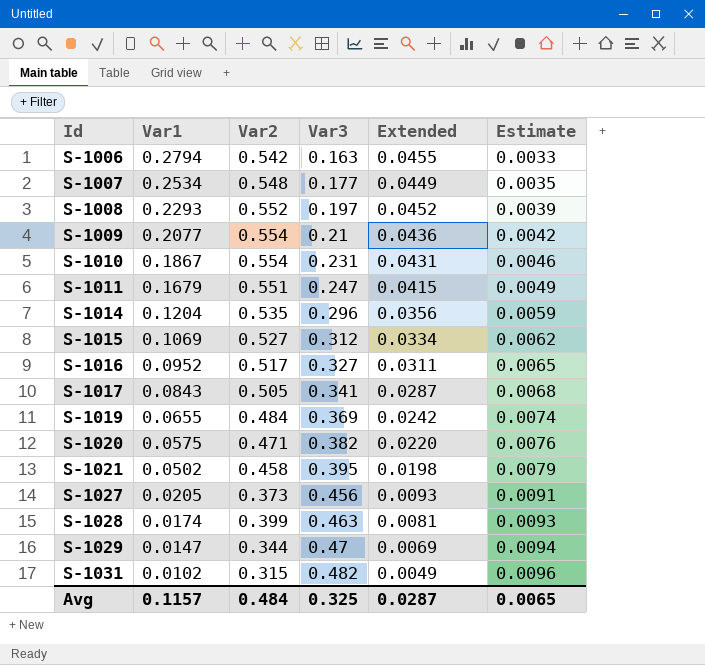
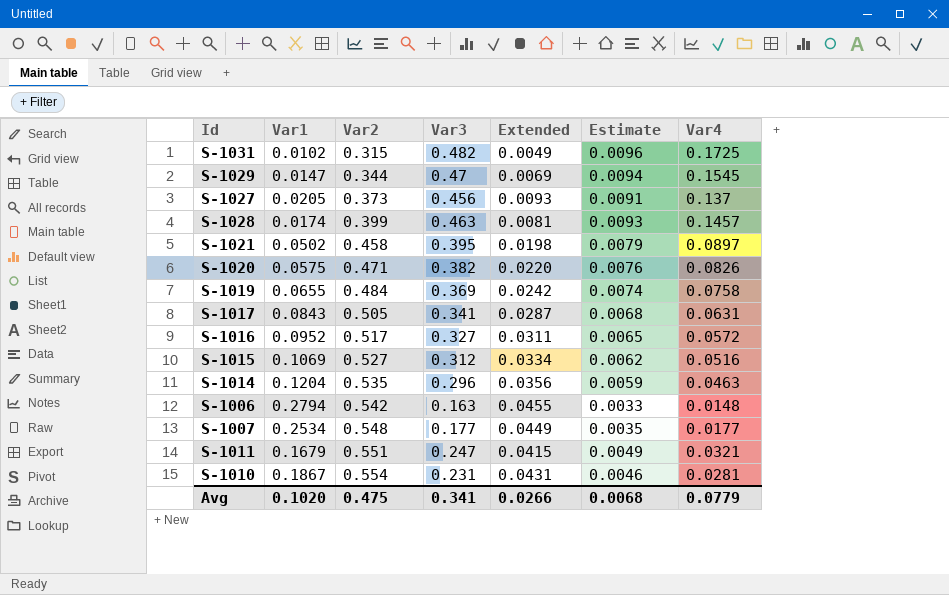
row order: Id ascending -> Var2 ascending
column Var4 | position: none -> 7
row S-1008: 0.2293 | 0.552 | 0.197 | 0.0452 | 0.0039 -> none
row S-1009: 0.2077 | 0.554 | 0.21 | 0.0436 | 0.0042 -> none
Avg | Var1: 0.1157 -> 0.1020
Avg | Var2: 0.484 -> 0.475
Avg | Var3: 0.325 -> 0.341
Avg | Extended: 0.0287 -> 0.0266
Avg | Estimate: 0.0065 -> 0.0068

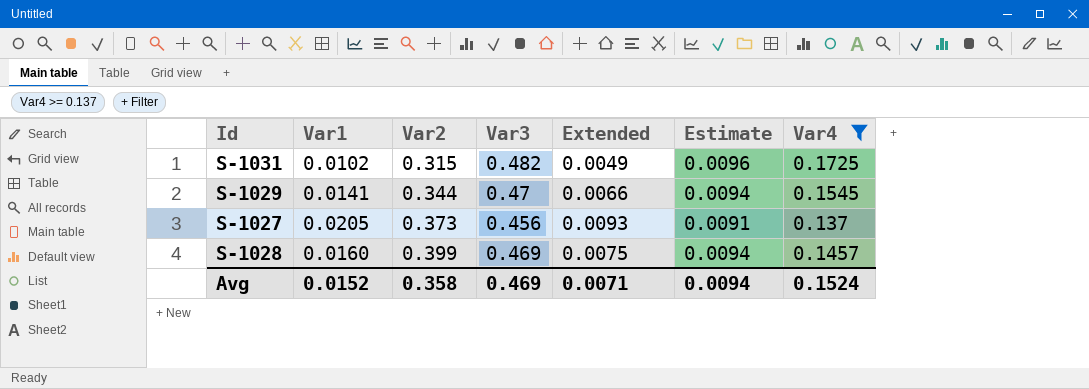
filter: none -> Var4 >= 0.137
S-1029 | Var1: 0.0147 -> 0.0141
S-1029 | Extended: 0.0069 -> 0.0066
S-1028 | Var1: 0.0174 -> 0.0160
S-1028 | Var3: 0.463 -> 0.469
S-1028 | Extended: 0.0081 -> 0.0075
S-1028 | Estimate: 0.0093 -> 0.0094
Avg | Var1: 0.1020 -> 0.0152
Avg | Var2: 0.475 -> 0.358
Avg | Var3: 0.341 -> 0.469
Avg | Extended: 0.0266 -> 0.0071
Avg | Estimate: 0.0068 -> 0.0094
Avg | Var4: 0.0779 -> 0.1524

